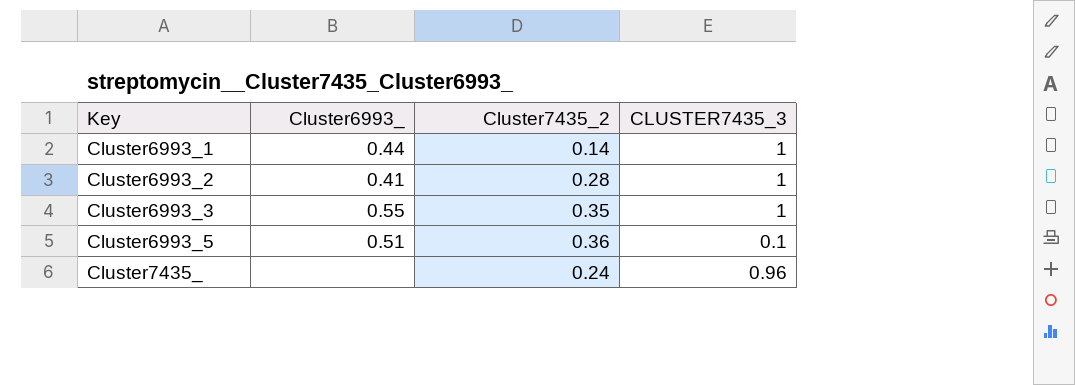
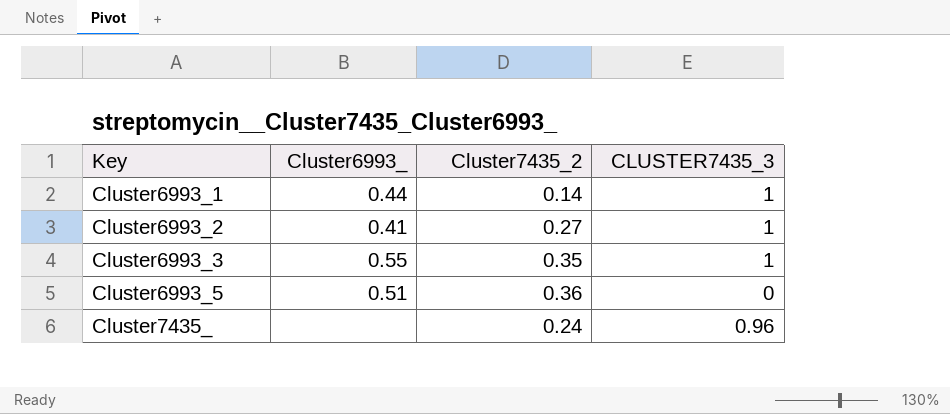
Cluster6993_2 | Cluster7435_2: 0.28 -> 0.27
Cluster6993_5 | CLUSTER7435_3: 0.1 -> 0

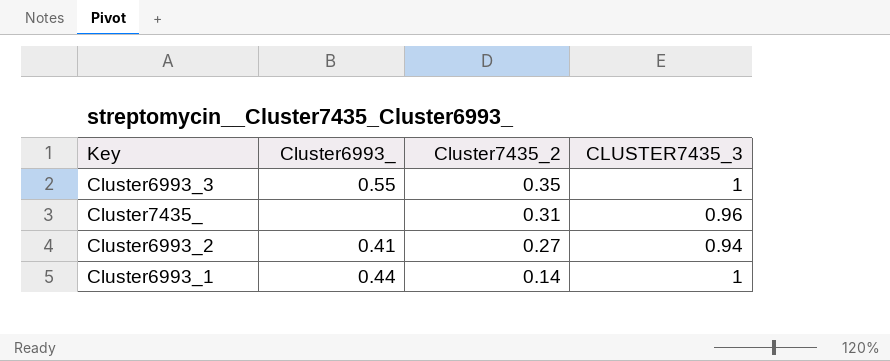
row order: Key ascending -> Cluster7435_2 descending
row Cluster6993_5: 0.51 | 0.36 | 0 -> none
Cluster7435_ | Cluster7435_2: 0.24 -> 0.31
Cluster6993_2 | CLUSTER7435_3: 1 -> 0.94

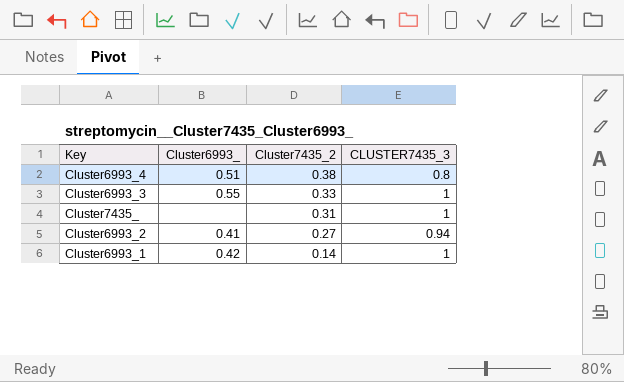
row Cluster6993_4: none -> 0.51 | 0.38 | 0.8
Cluster6993_3 | Cluster7435_2: 0.35 -> 0.33
Cluster7435_ | CLUSTER7435_3: 0.96 -> 1
Cluster6993_1 | Cluster6993_: 0.44 -> 0.42

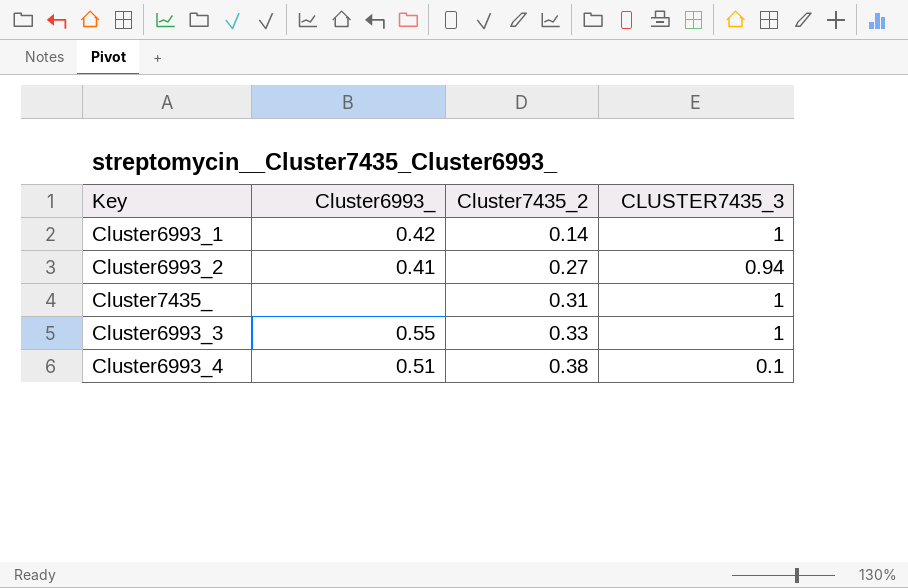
row order: Cluster7435_2 descending -> Cluster7435_2 ascending
Cluster6993_4 | CLUSTER7435_3: 0.8 -> 0.1

